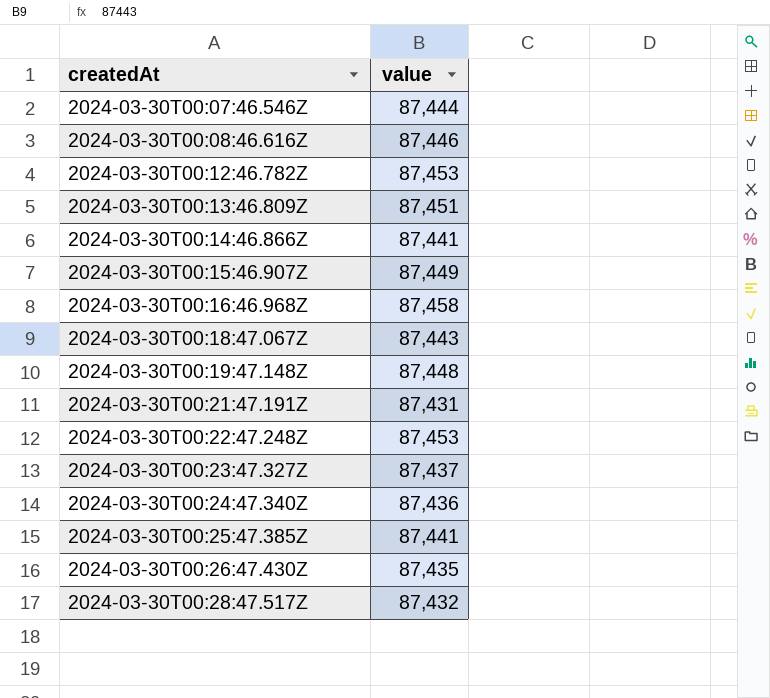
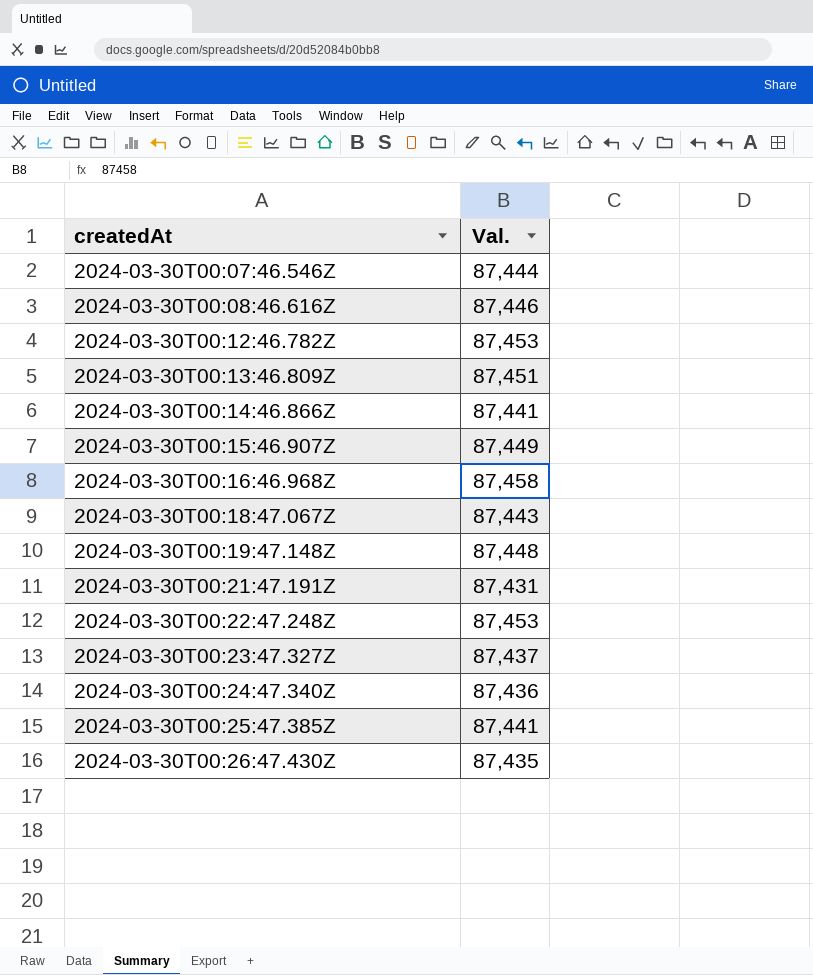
column name: value -> Val.
row 2024-03-30T00:28:47.517Z: 87,432 -> none

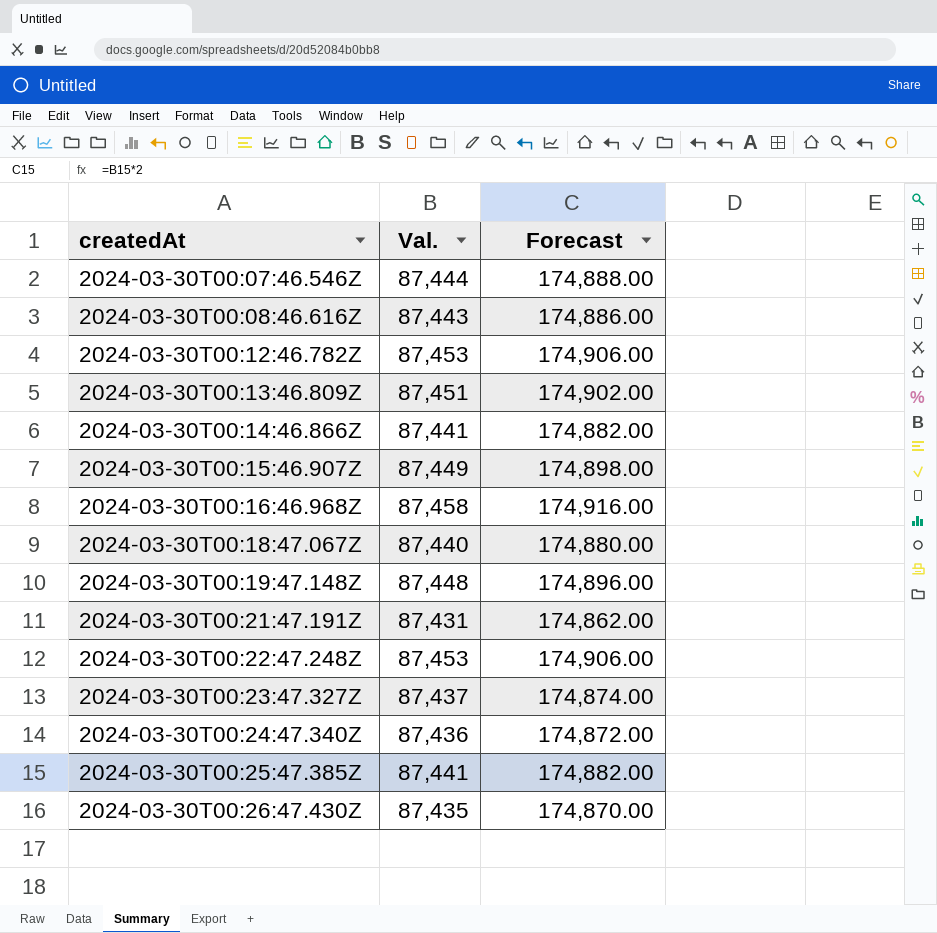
column Forecast | formula: none -> [Val.] * 2
2024-03-30T00:08:46.616Z | Val.: 87,446 -> 87,443
2024-03-30T00:18:47.067Z | Val.: 87,443 -> 87,440

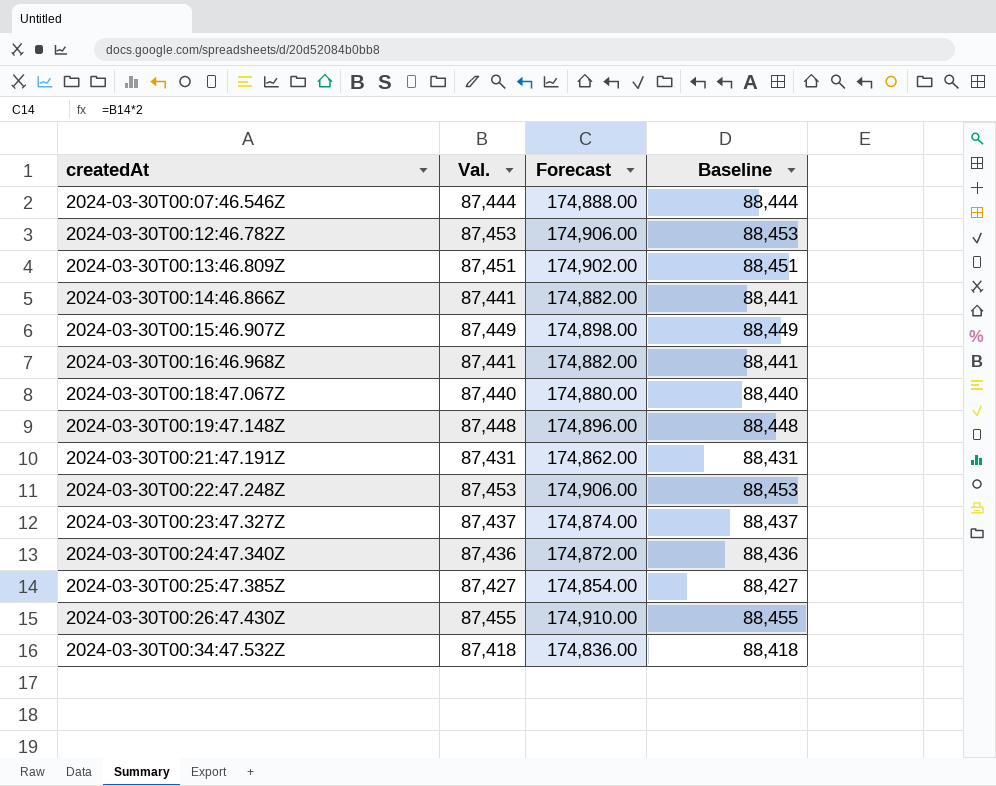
column Baseline | formula: none -> [Val.] + 1000
row 2024-03-30T00:08:46.616Z: 87,443 | 174,886.00 -> none
2024-03-30T00:16:46.968Z | Val.: 87,458 -> 87,441
2024-03-30T00:16:46.968Z | Forecast: 174,916.00 -> 174,882.00
2024-03-30T00:25:47.385Z | Val.: 87,441 -> 87,427
2024-03-30T00:25:47.385Z | Forecast: 174,882.00 -> 174,854.00
2024-03-30T00:26:47.430Z | Val.: 87,435 -> 87,455
2024-03-30T00:26:47.430Z | Forecast: 174,870.00 -> 174,910.00
row 2024-03-30T00:34:47.532Z: none -> 87,418 | 174,836.00 | 88,418

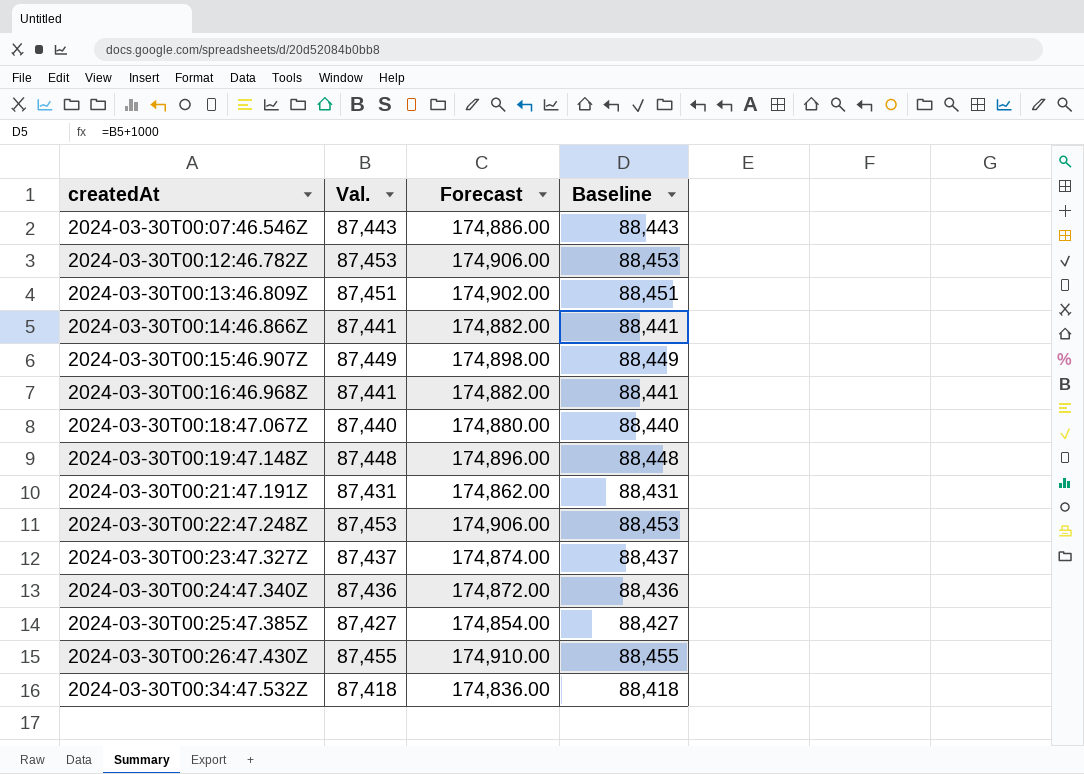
2024-03-30T00:07:46.546Z | Val.: 87,444 -> 87,443
2024-03-30T00:07:46.546Z | Forecast: 174,888.00 -> 174,886.00
2024-03-30T00:07:46.546Z | Baseline: 88,444 -> 88,443

